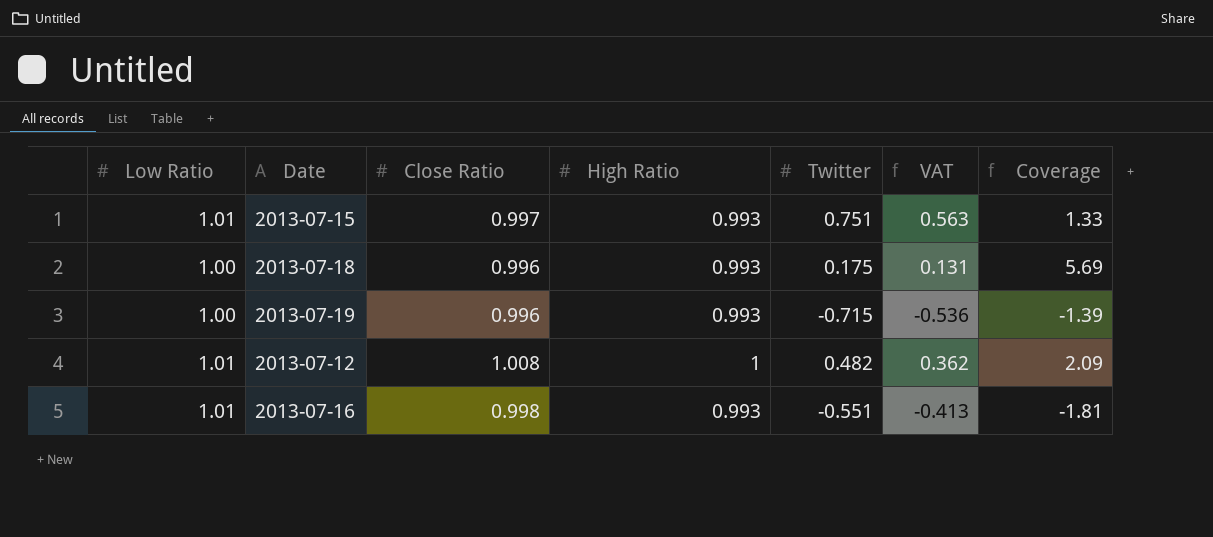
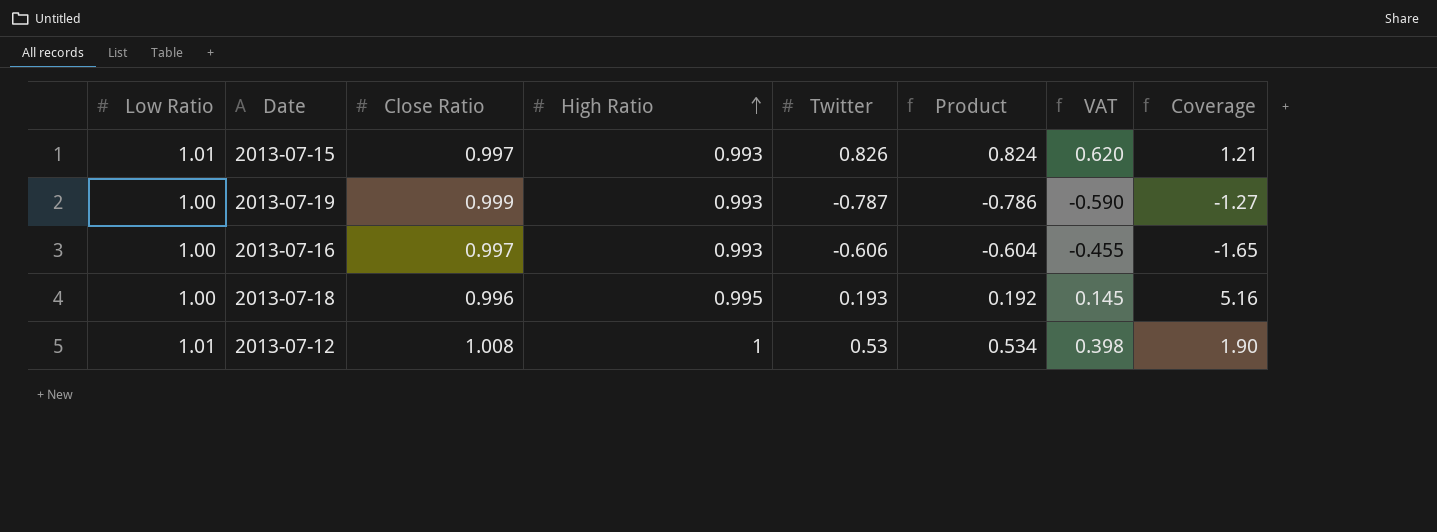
row order: none -> High Ratio ascending
column Product | formula: none -> [Close Ratio] * [Twitter]
2013-07-15 | Twitter: 0.751 -> 0.826
2013-07-15 | VAT: 0.563 -> 0.620
2013-07-15 | Coverage: 1.33 -> 1.21
2013-07-19 | Close Ratio: 0.996 -> 0.999
2013-07-19 | Twitter: -0.715 -> -0.787
2013-07-19 | VAT: -0.536 -> -0.590
2013-07-19 | Coverage: -1.39 -> -1.27
2013-07-16 | Low Ratio: 1.01 -> 1.00
2013-07-16 | Close Ratio: 0.998 -> 0.997
2013-07-16 | Twitter: -0.551 -> -0.606
2013-07-16 | VAT: -0.413 -> -0.455
2013-07-16 | Coverage: -1.81 -> -1.65
2013-07-18 | High Ratio: 0.993 -> 0.995
2013-07-18 | Twitter: 0.175 -> 0.193
2013-07-18 | VAT: 0.131 -> 0.145
2013-07-18 | Coverage: 5.69 -> 5.16
2013-07-12 | Twitter: 0.482 -> 0.53
2013-07-12 | VAT: 0.362 -> 0.398
2013-07-12 | Coverage: 2.09 -> 1.90

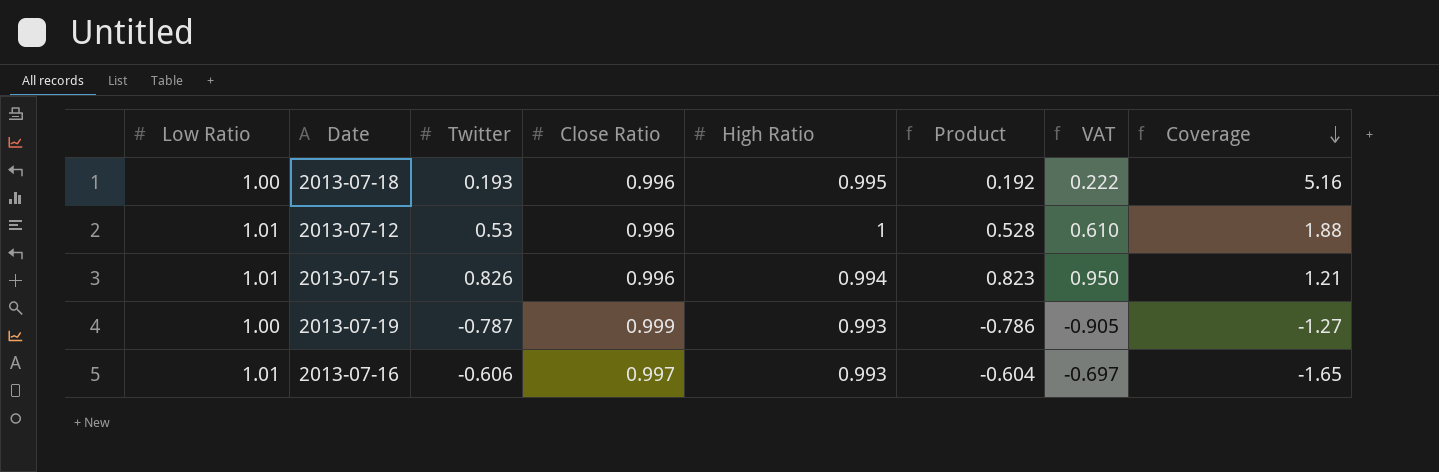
row order: High Ratio ascending -> Coverage descending
column Twitter | position: 5 -> 3
column VAT | formula: [Twitter] * 0.75 -> [Twitter] * 1.15
2013-07-12 | Close Ratio: 1.008 -> 0.996
2013-07-12 | Product: 0.534 -> 0.528
2013-07-12 | Coverage: 1.90 -> 1.88
2013-07-15 | Close Ratio: 0.997 -> 0.996
2013-07-15 | High Ratio: 0.993 -> 0.994
2013-07-15 | Product: 0.824 -> 0.823
2013-07-16 | Low Ratio: 1.00 -> 1.01

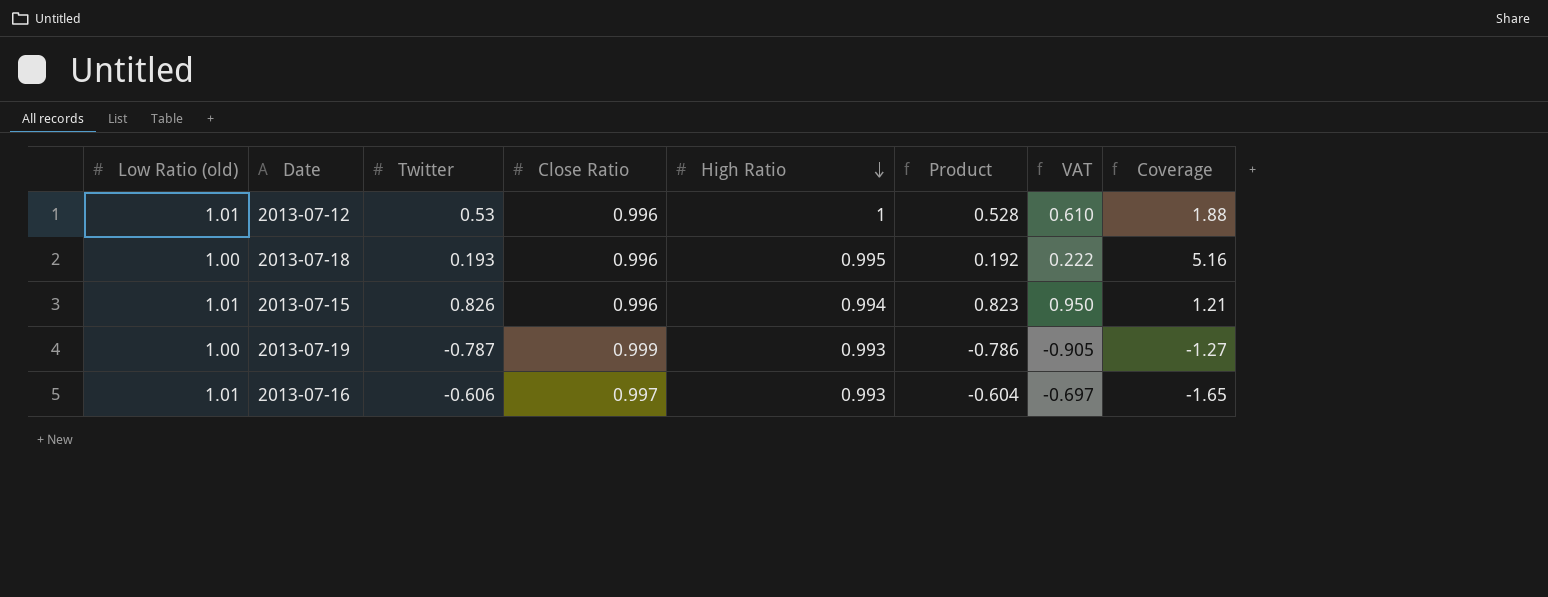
row order: Coverage descending -> High Ratio descending
column name: Low Ratio -> Low Ratio (old)

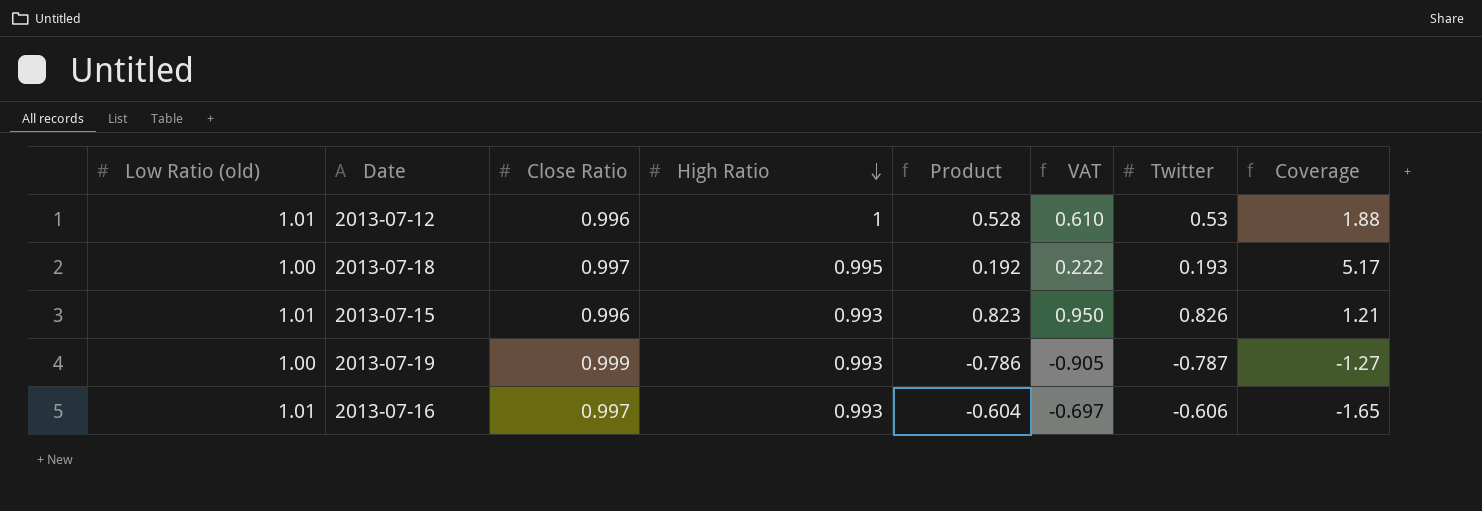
column Twitter | position: 3 -> 7
2013-07-18 | Close Ratio: 0.996 -> 0.997
2013-07-18 | Coverage: 5.16 -> 5.17
2013-07-15 | High Ratio: 0.994 -> 0.993

